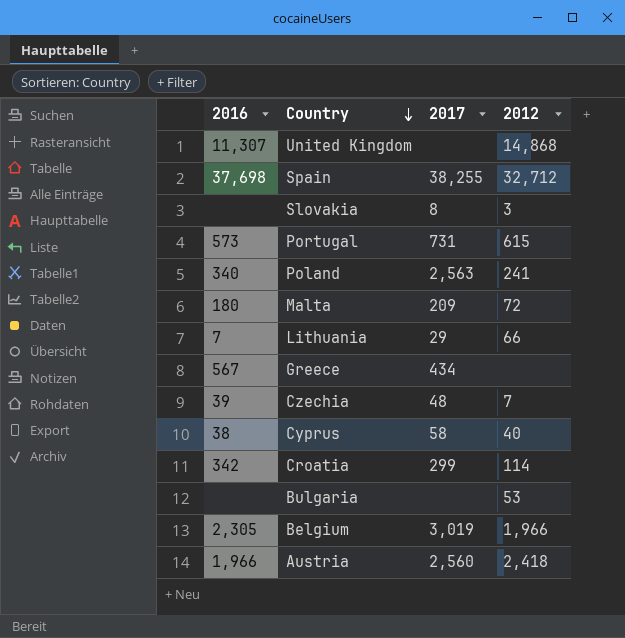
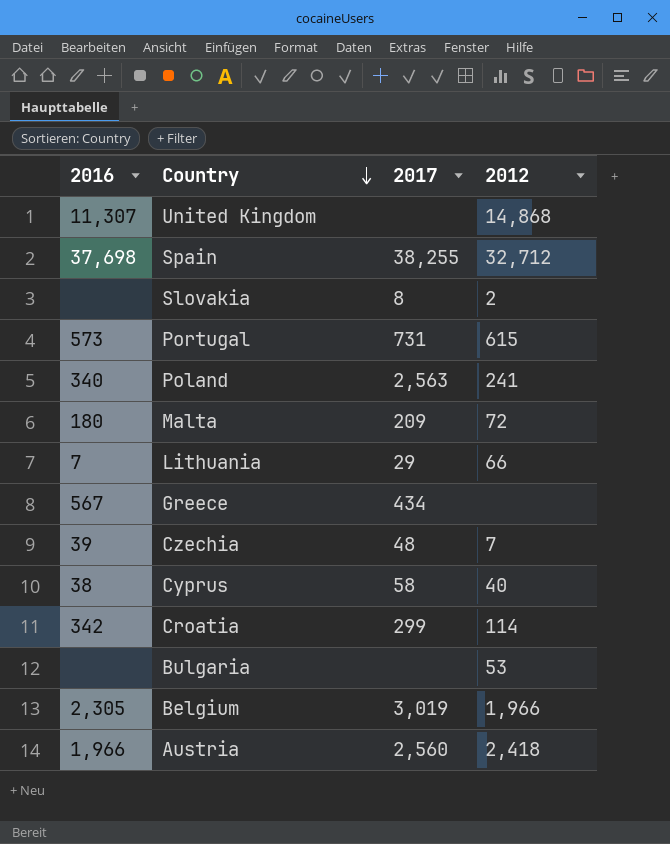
Slovakia | 2012: 3 -> 2

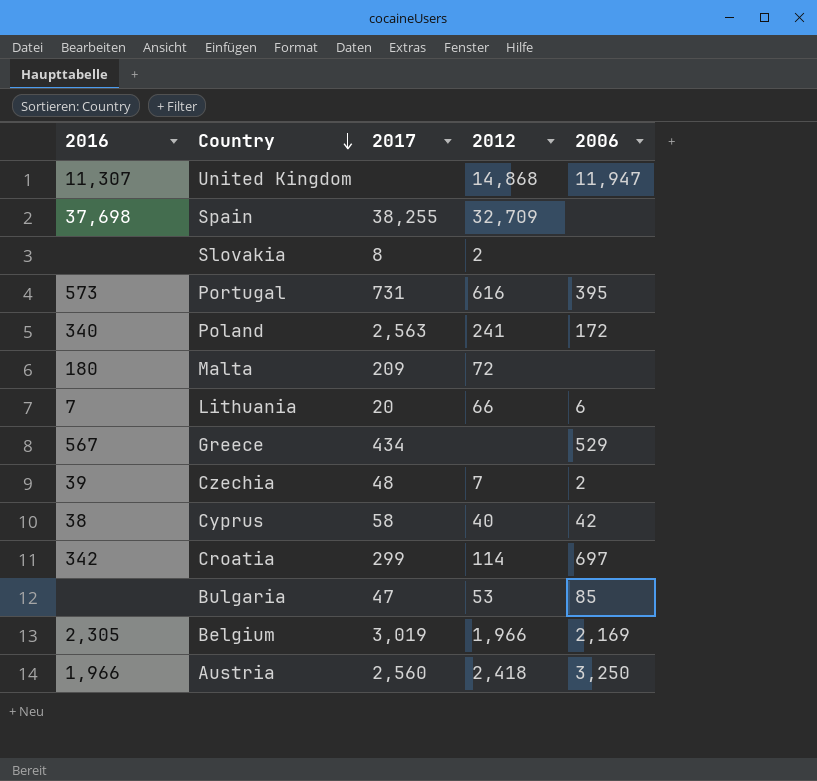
column 2006 | position: none -> 5
Spain | 2012: 32,712 -> 32,709
Portugal | 2012: 615 -> 616
Lithuania | 2017: 29 -> 20
Bulgaria | 2017: none -> 47

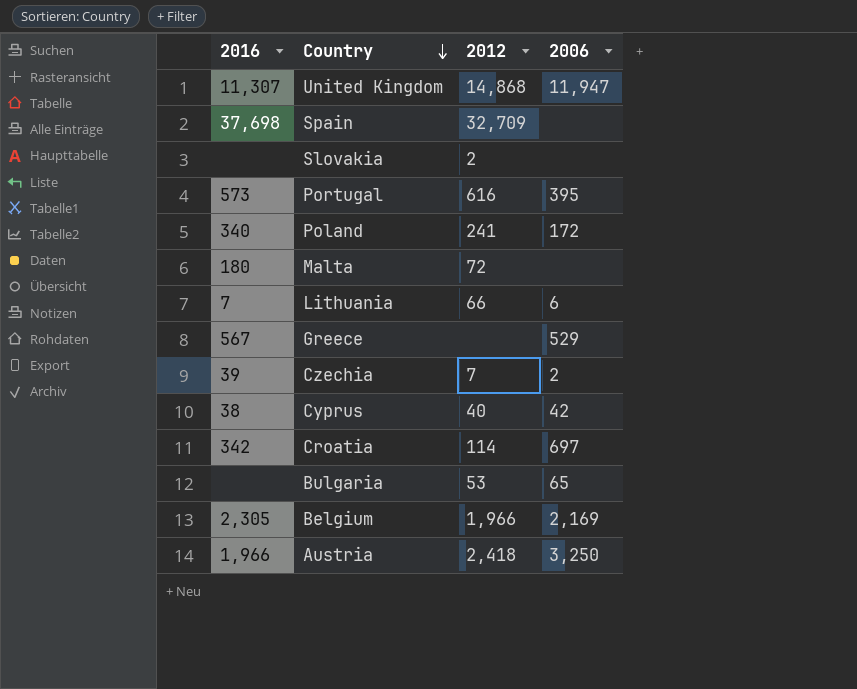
column 2017 | position: 3 -> none
Bulgaria | 2006: 85 -> 65

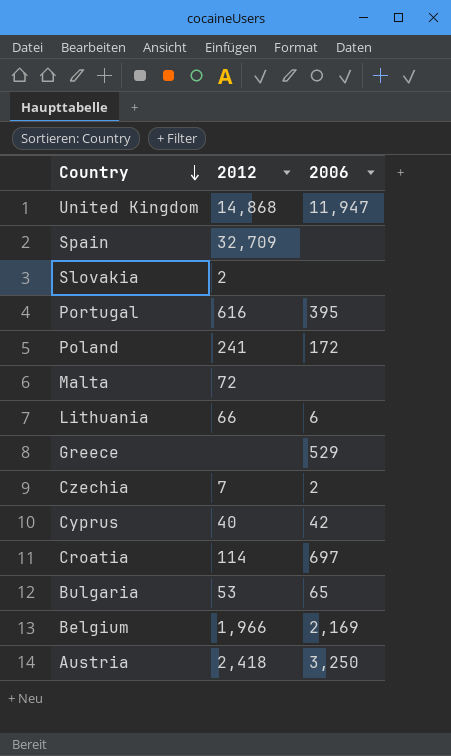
column 2016 | position: 1 -> none

